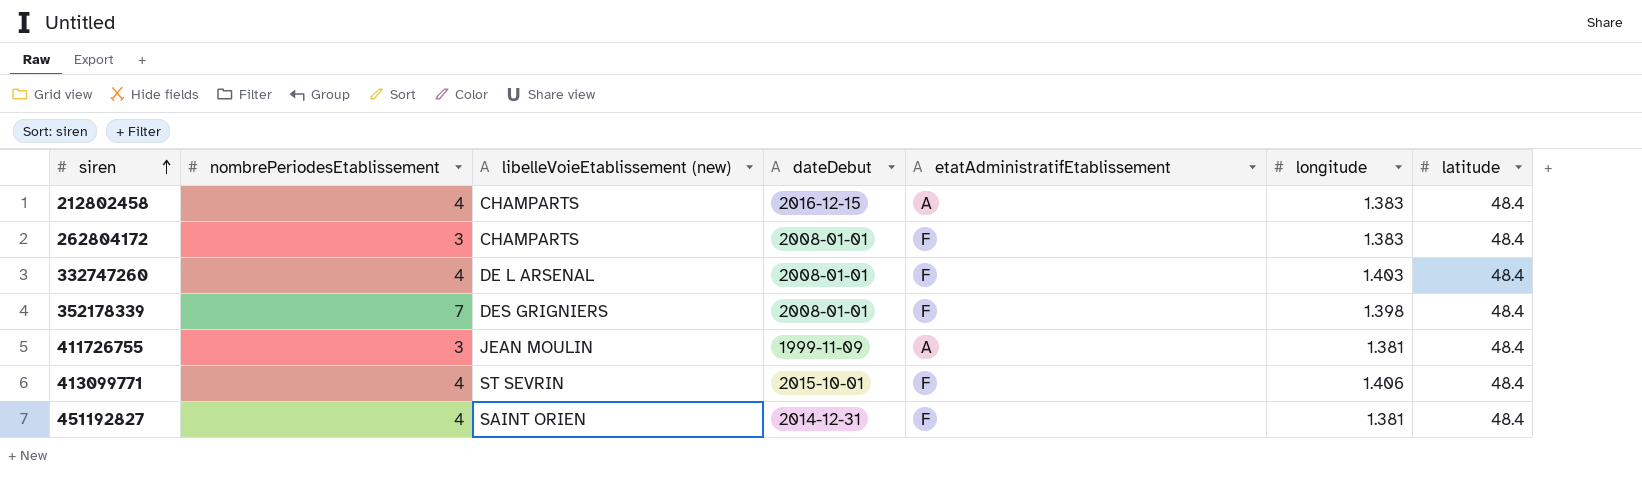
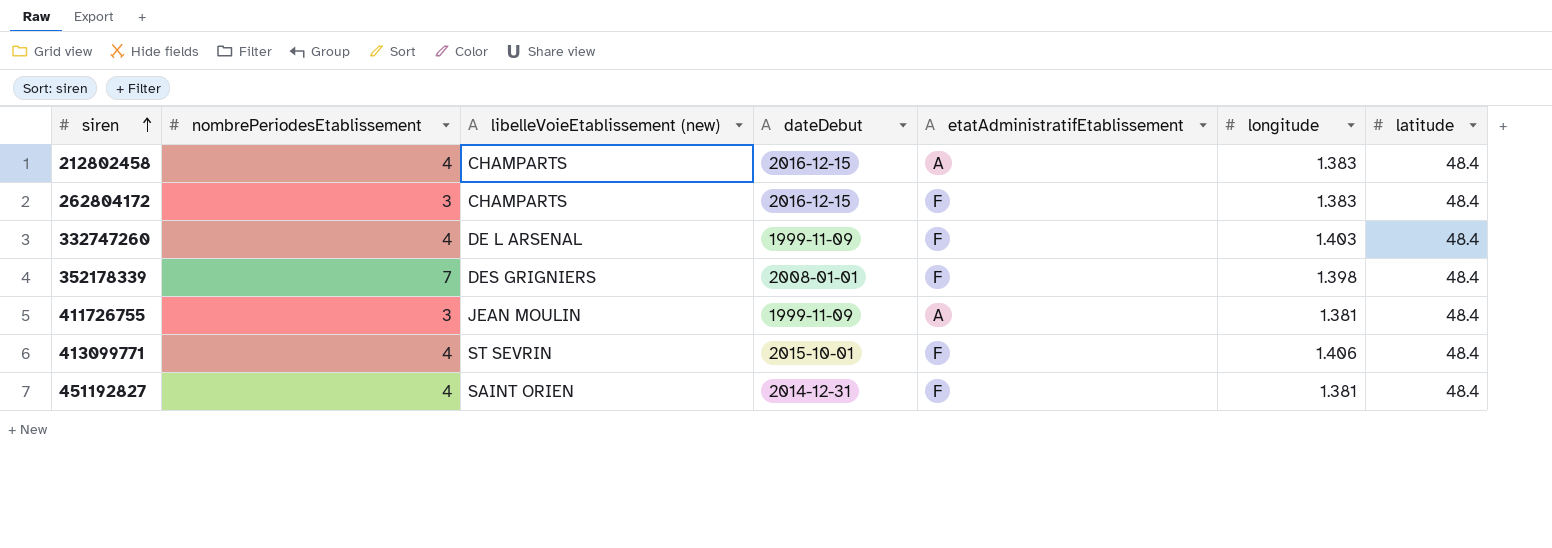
262804172 | dateDebut: 2008-01-01 -> 2016-12-15
332747260 | dateDebut: 2008-01-01 -> 1999-11-09

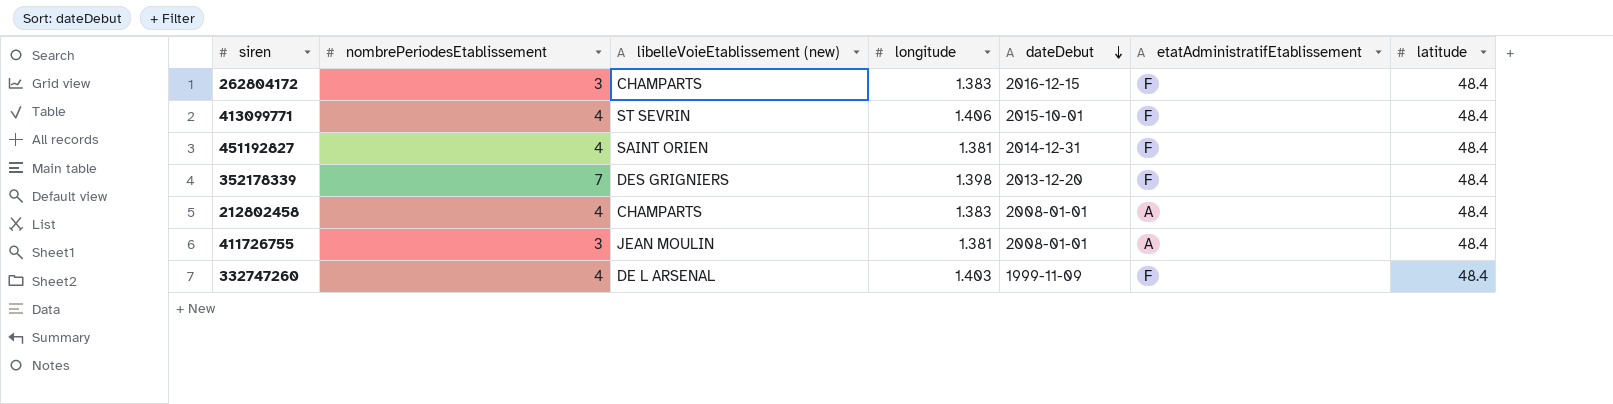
row order: siren ascending -> dateDebut descending
column longitude | position: 6 -> 4
352178339 | dateDebut: 2008-01-01 -> 2013-12-20
212802458 | dateDebut: 2016-12-15 -> 2008-01-01
411726755 | dateDebut: 1999-11-09 -> 2008-01-01

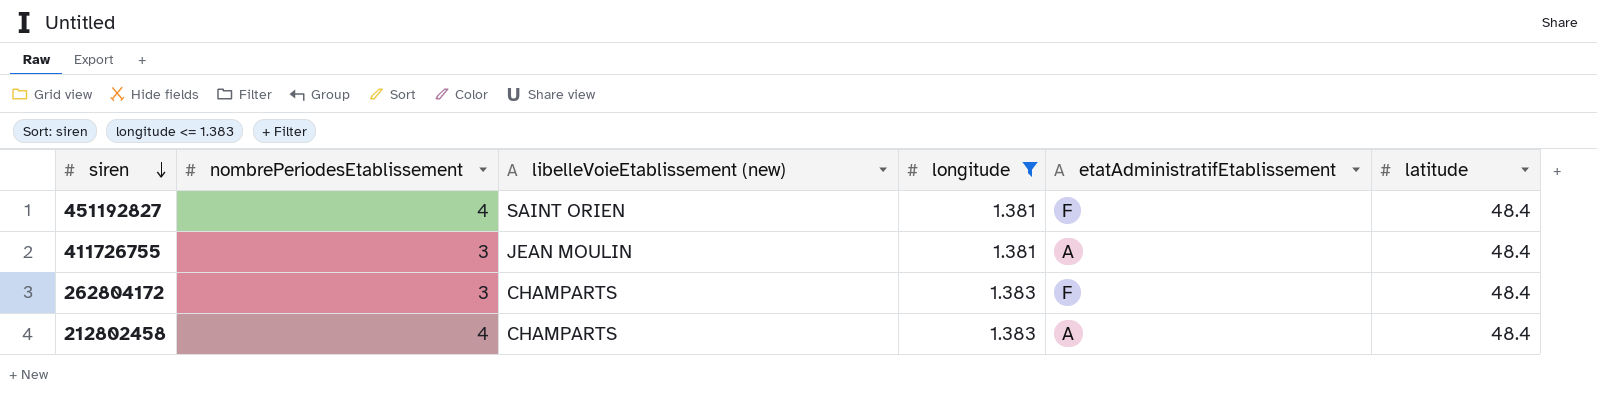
filter: none -> longitude <= 1.383
row order: dateDebut descending -> siren descending
column dateDebut | position: 5 -> none

